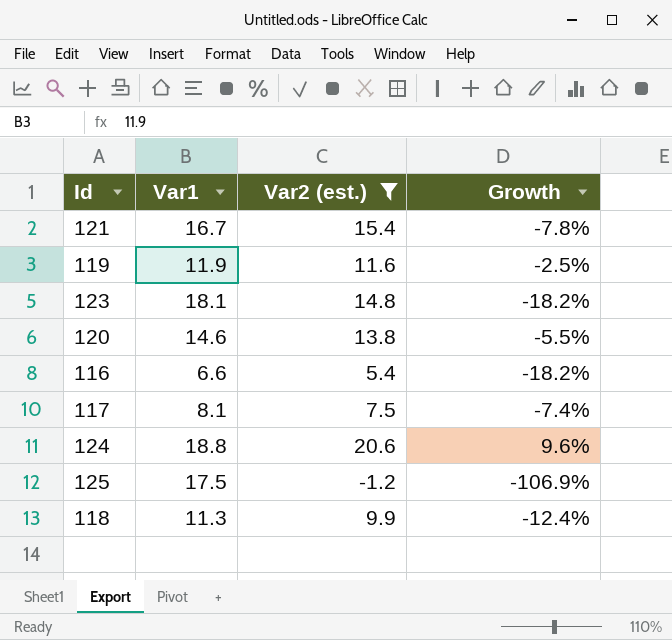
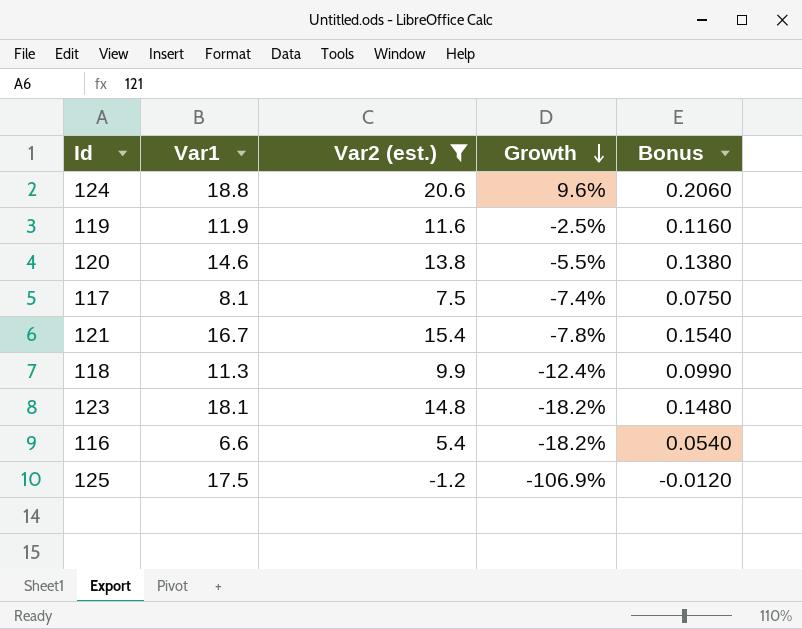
row order: none -> Growth descending
column Bonus | formula: none -> [Var2 (est.)] * 0.01

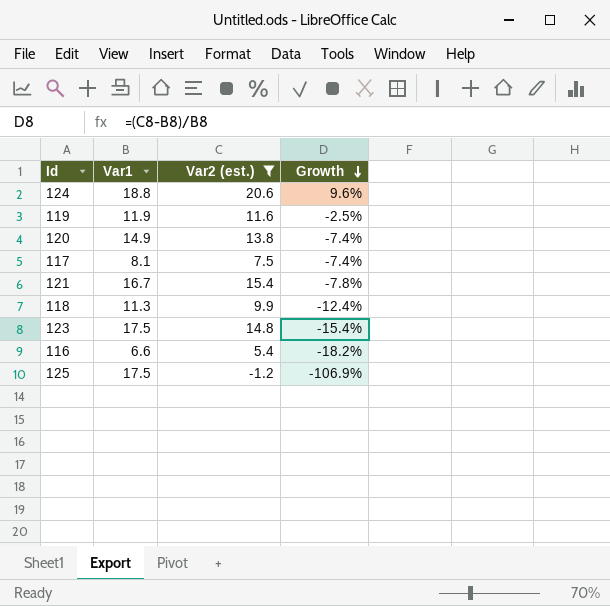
column Bonus | formula: [Var2 (est.)] * 0.01 -> none
120 | Var1: 14.6 -> 14.9
120 | Growth: -5.5% -> -7.4%
123 | Var1: 18.1 -> 17.5
123 | Growth: -18.2% -> -15.4%

